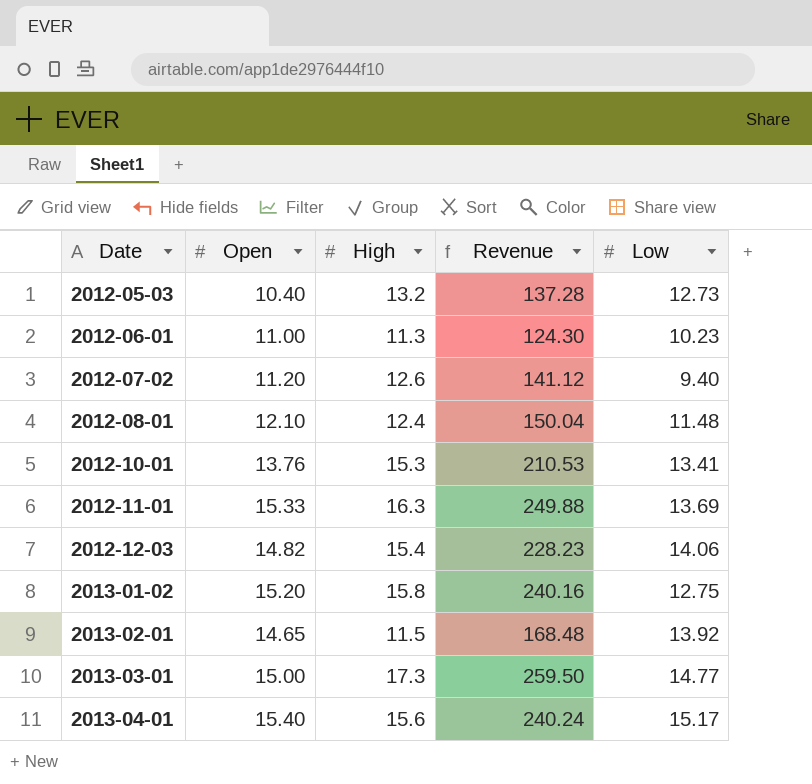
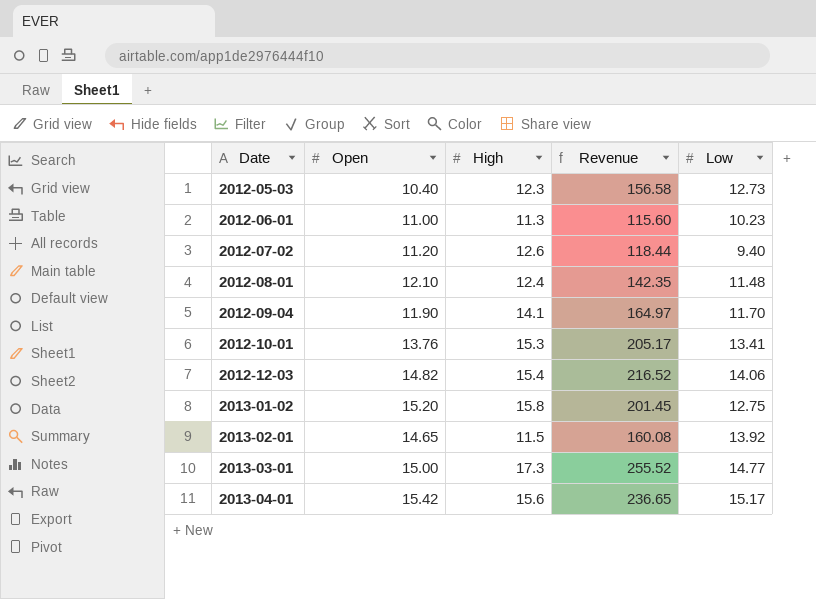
column Revenue | formula: [Open] * [High] -> [High] * [Low]
row 2012-11-01: 15.33 | 16.3 | 249.88 | 13.69 -> none
2012-05-03 | High: 13.2 -> 12.3
row 2012-09-04: none -> 11.90 | 14.1 | 164.97 | 11.70
2013-04-01 | Open: 15.40 -> 15.42

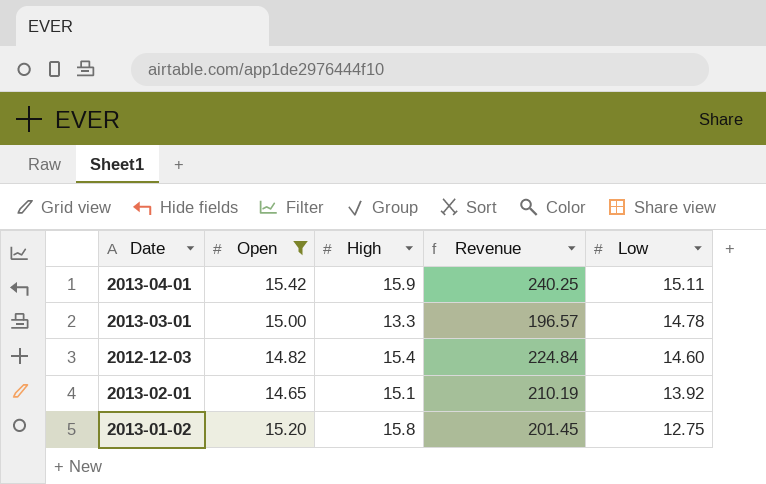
filter: none -> Open >= 14.65
row order: Date ascending -> Low descending
2013-04-01 | High: 15.6 -> 15.9
2013-04-01 | Revenue: 236.65 -> 240.25
2013-04-01 | Low: 15.17 -> 15.11
2013-03-01 | High: 17.3 -> 13.3
2013-03-01 | Revenue: 255.52 -> 196.57
2013-03-01 | Low: 14.77 -> 14.78
2012-12-03 | Revenue: 216.52 -> 224.84
2012-12-03 | Low: 14.06 -> 14.60
2013-02-01 | High: 11.5 -> 15.1
2013-02-01 | Revenue: 160.08 -> 210.19

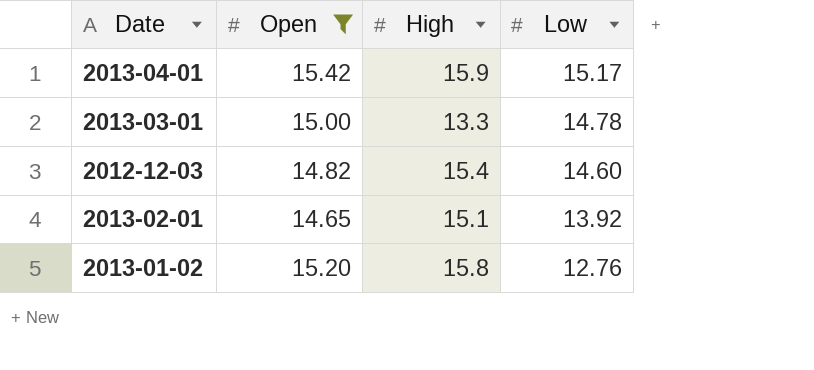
column Revenue | formula: [High] * [Low] -> none
2013-04-01 | Low: 15.11 -> 15.17
2013-01-02 | Low: 12.75 -> 12.76

